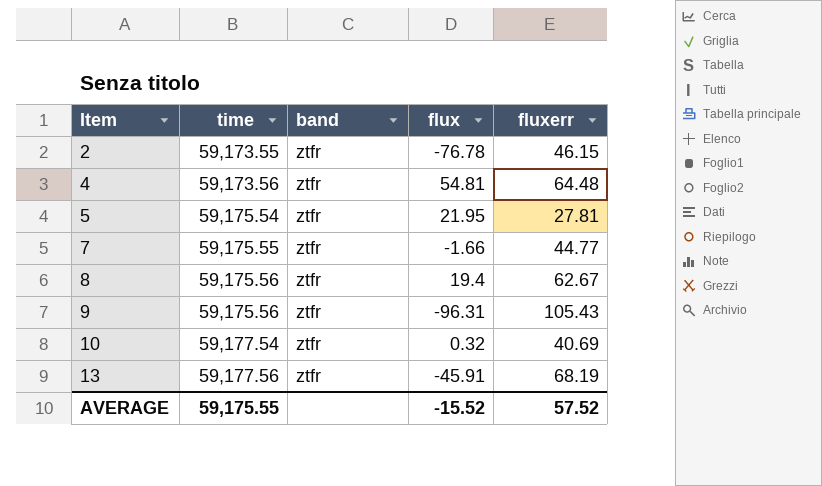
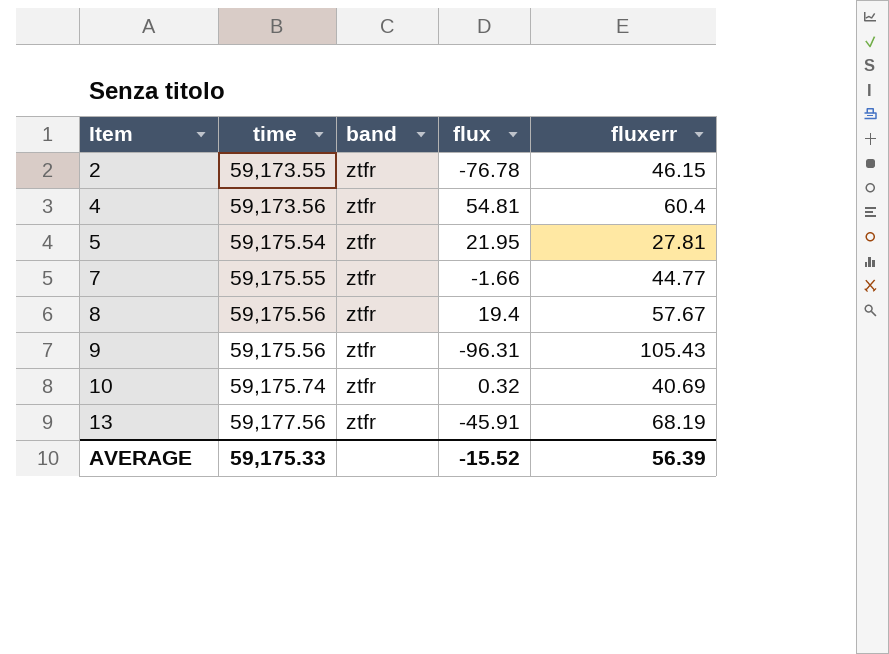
4 | fluxerr: 64.48 -> 60.4
8 | fluxerr: 62.67 -> 57.67
10 | time: 59,177.54 -> 59,175.74
AVERAGE | time: 59,175.55 -> 59,175.33
AVERAGE | fluxerr: 57.52 -> 56.39

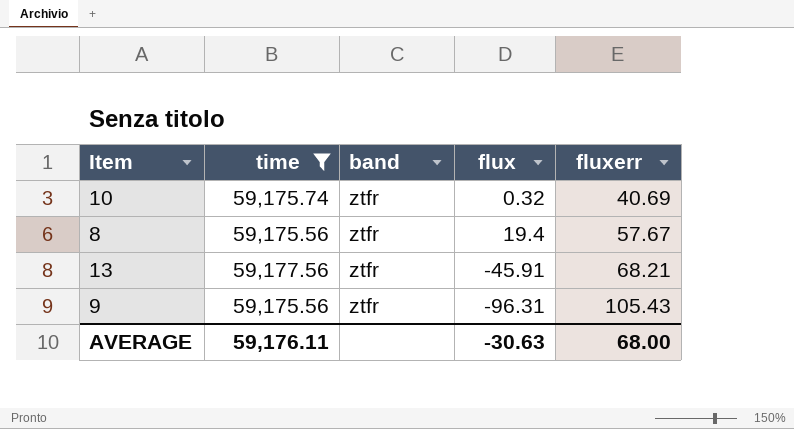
filter: none -> time >= 59,175.56
row order: Item ascending -> fluxerr ascending
13 | fluxerr: 68.19 -> 68.21
AVERAGE | time: 59,175.33 -> 59,176.11
AVERAGE | flux: -15.52 -> -30.63
AVERAGE | fluxerr: 56.39 -> 68.00

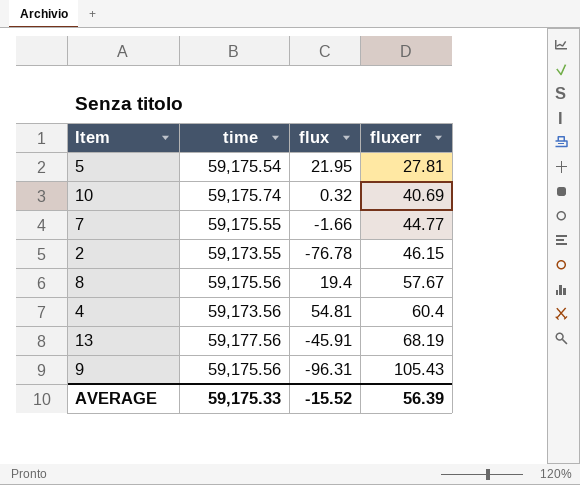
filter: time >= 59,175.56 -> none
column band | position: 3 -> none
13 | fluxerr: 68.21 -> 68.19
AVERAGE | time: 59,176.11 -> 59,175.33
AVERAGE | flux: -30.63 -> -15.52
AVERAGE | fluxerr: 68.00 -> 56.39

